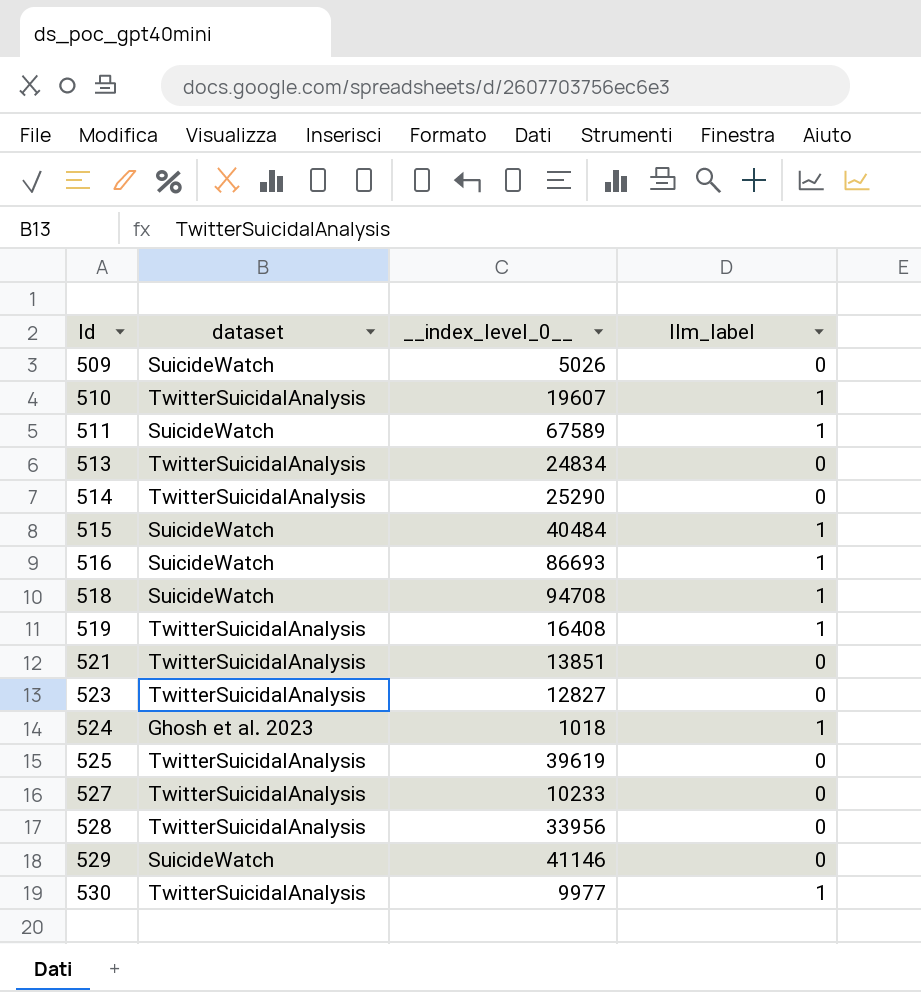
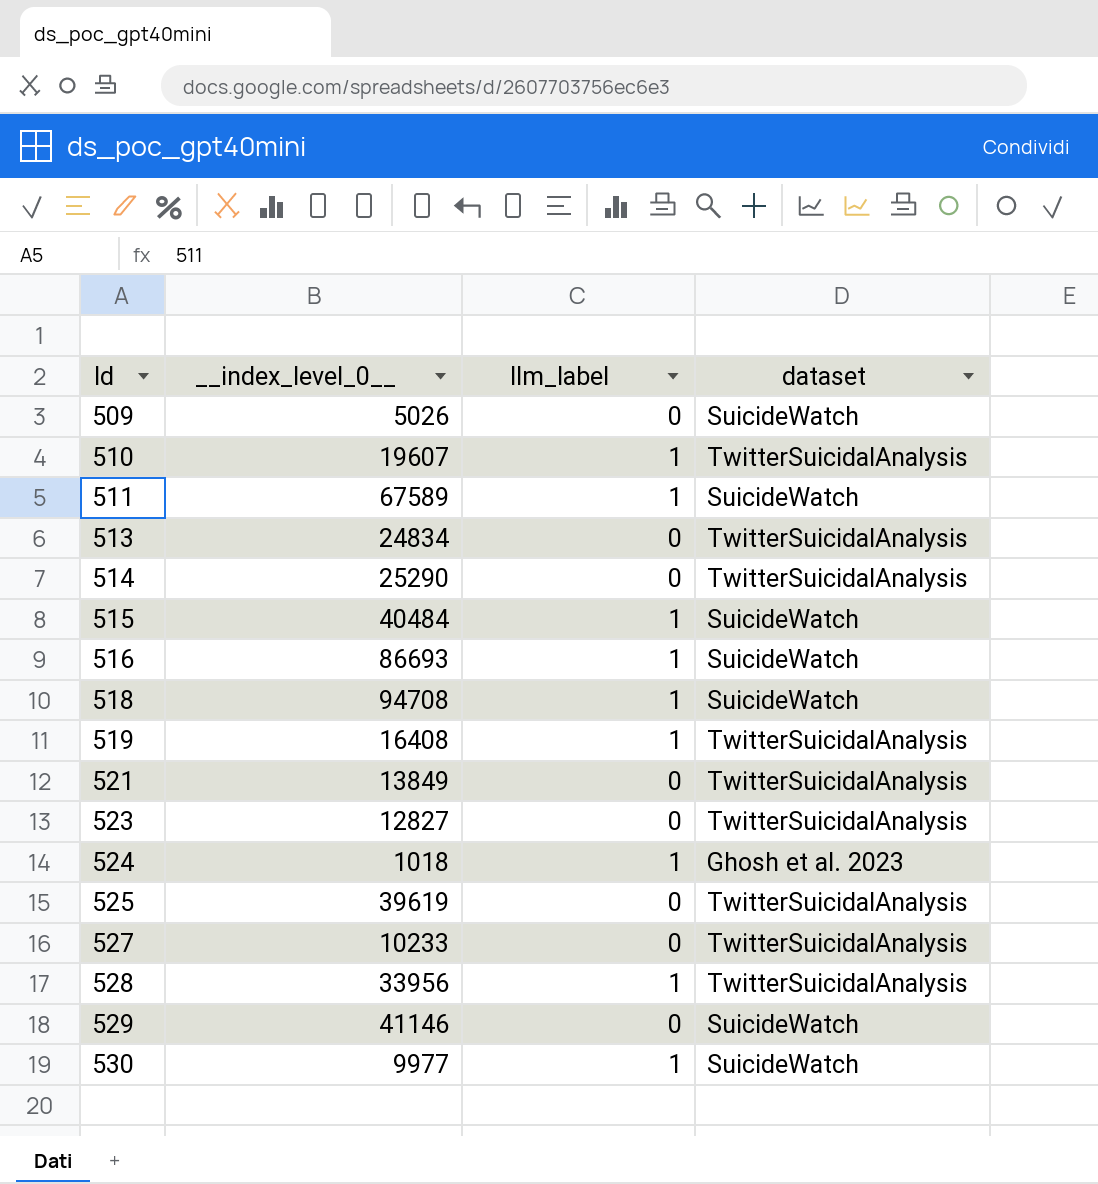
column dataset | position: 2 -> 4
521 | __index_level_0__: 13851 -> 13849
528 | llm_label: 0 -> 1
530 | dataset: TwitterSuicidalAnalysis -> SuicideWatch

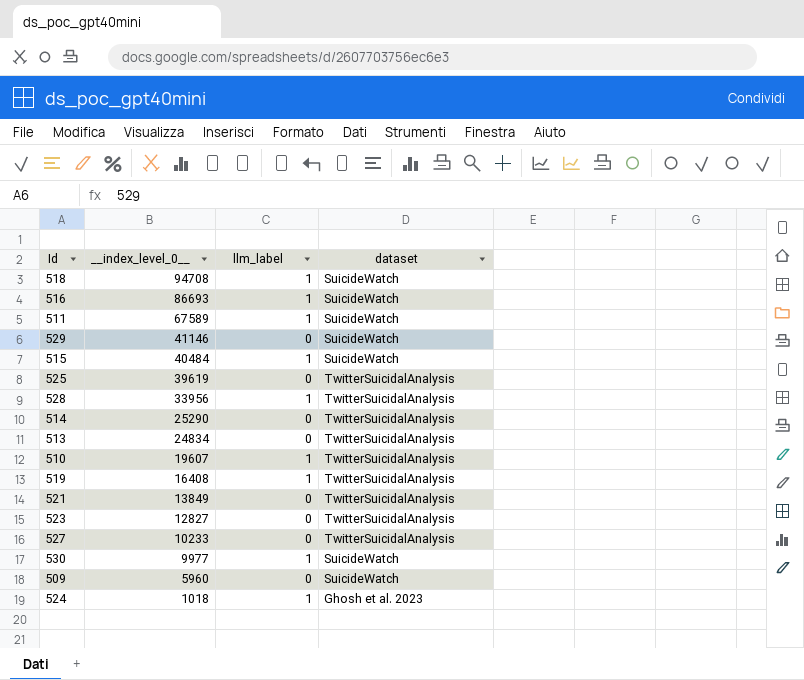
row order: Id ascending -> __index_level_0__ descending
509 | __index_level_0__: 5026 -> 5960

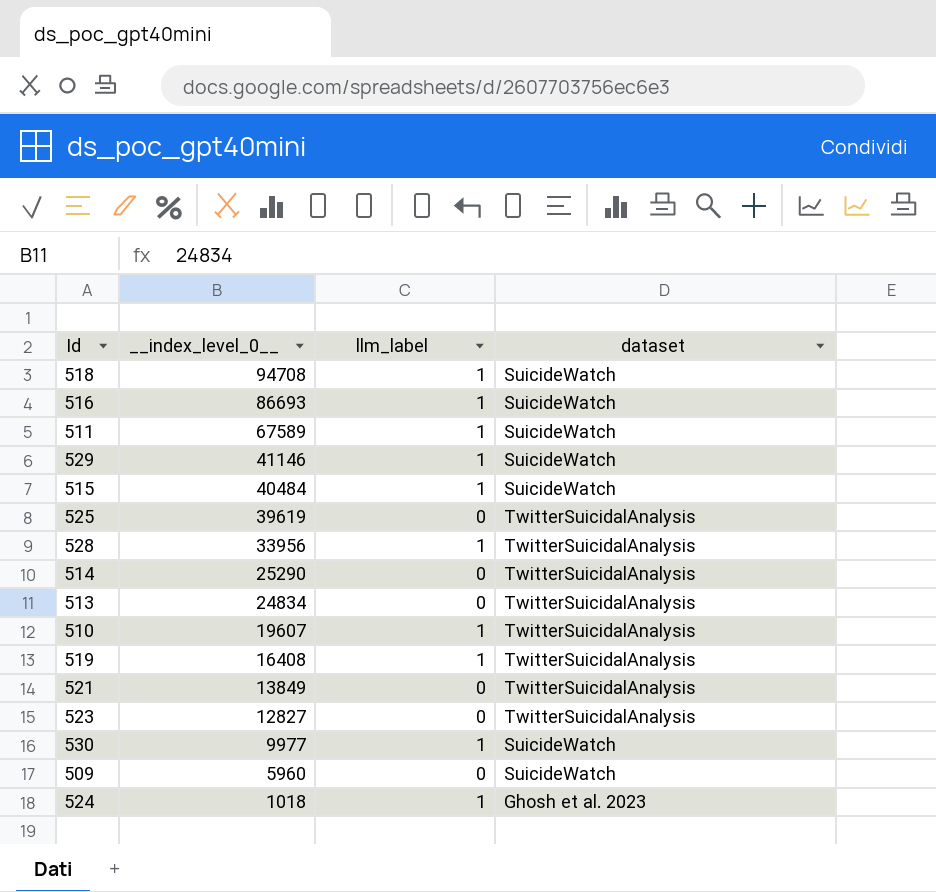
row 527: 10233 | 0 | TwitterSuicidalAnalysis -> none
529 | llm_label: 0 -> 1

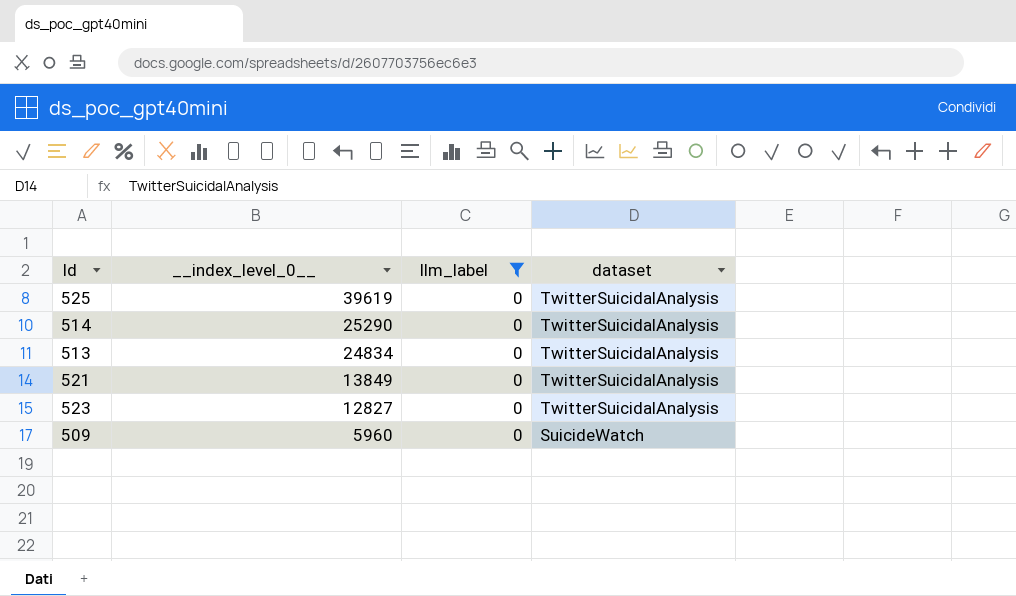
filter: none -> llm_label = 0

